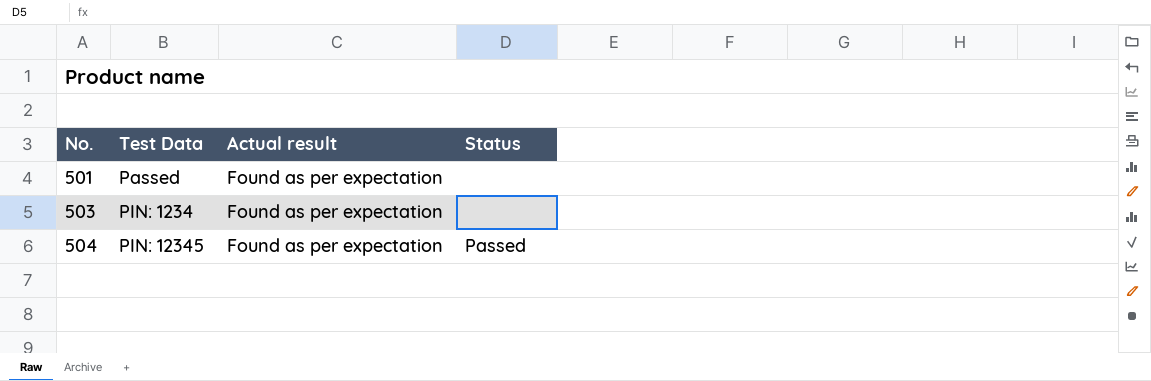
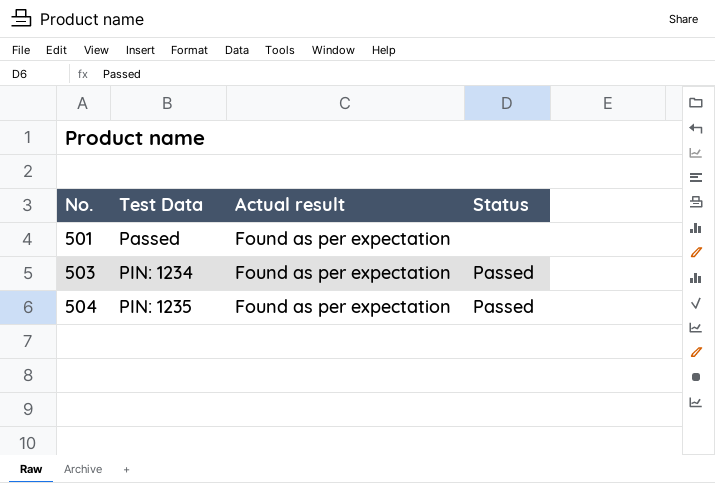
503 | Status: none -> Passed
504 | Test Data: PIN: 12345 -> PIN: 1235

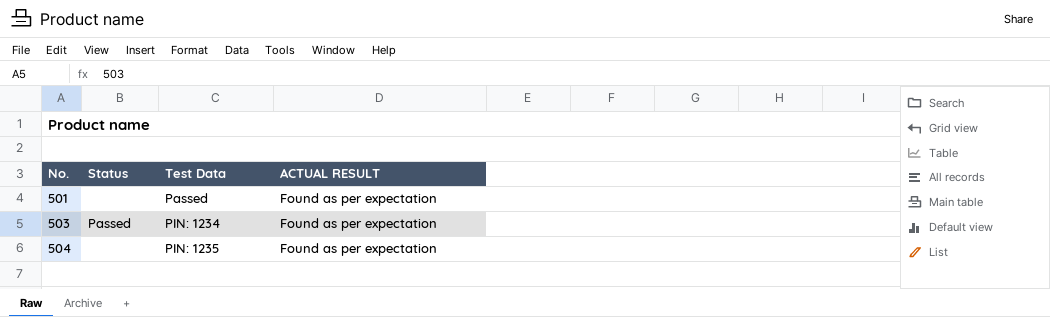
column Status | position: 4 -> 2
column name: Actual result -> ACTUAL RESULT
504 | Status: Passed -> none

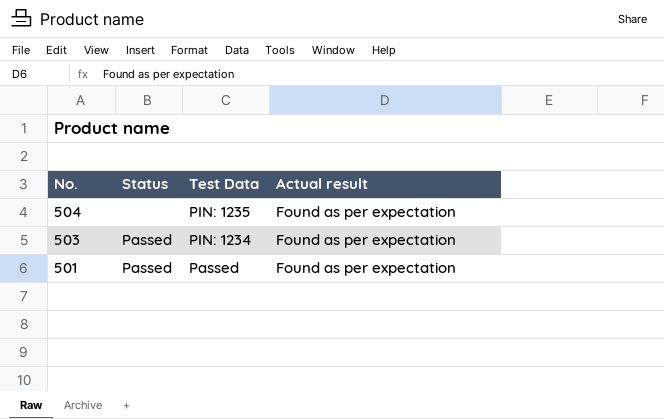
row order: No. ascending -> No. descending
column name: ACTUAL RESULT -> Actual result
501 | Status: none -> Passed

